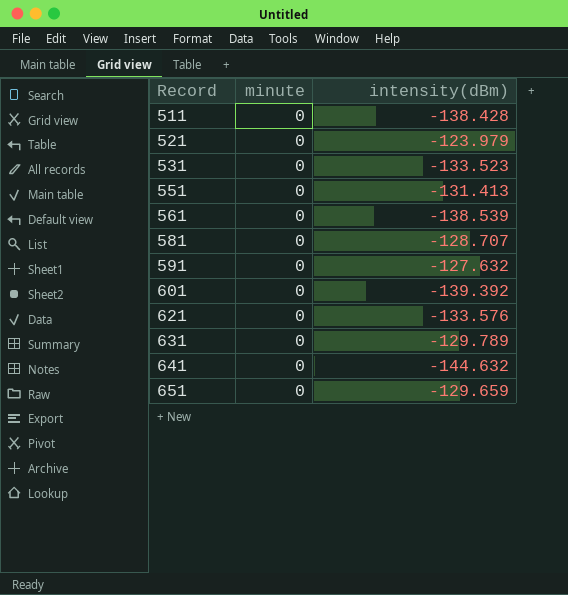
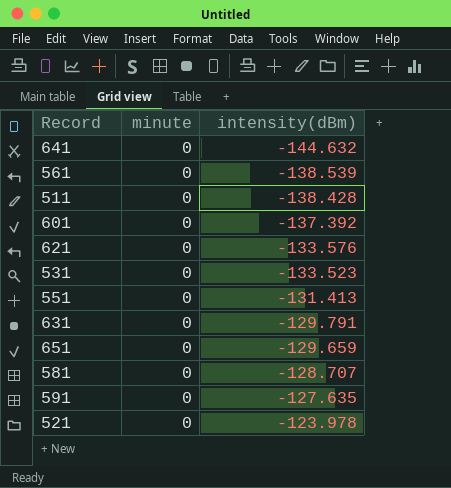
row order: Record ascending -> intensity(dBm) ascending
601 | intensity(dBm): -139.392 -> -137.392
631 | intensity(dBm): -129.789 -> -129.791
591 | intensity(dBm): -127.632 -> -127.635
521 | intensity(dBm): -123.979 -> -123.978

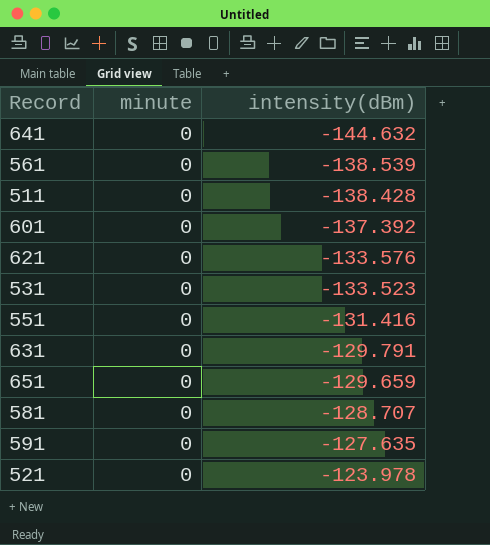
551 | intensity(dBm): -131.413 -> -131.416

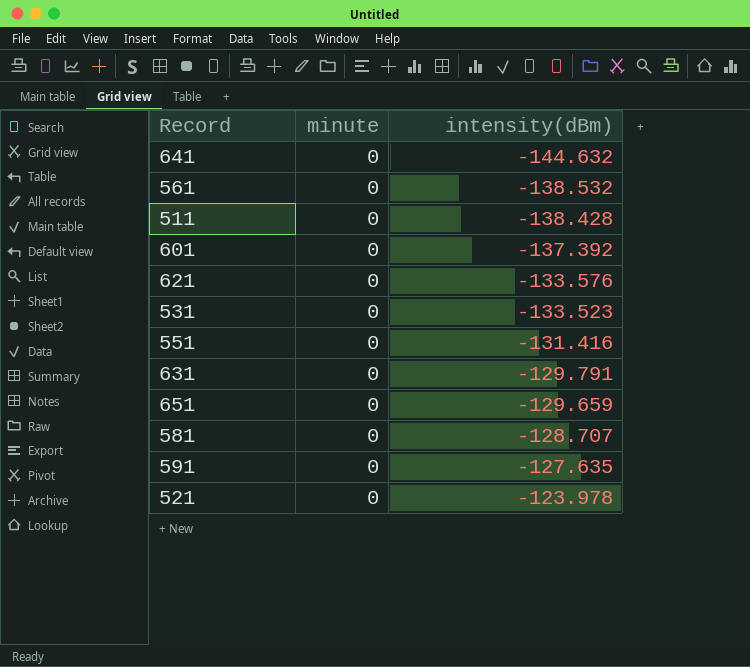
561 | intensity(dBm): -138.539 -> -138.532

